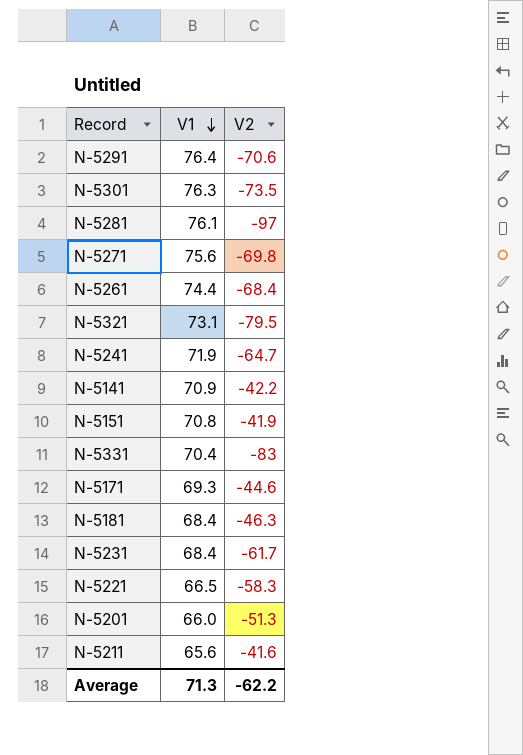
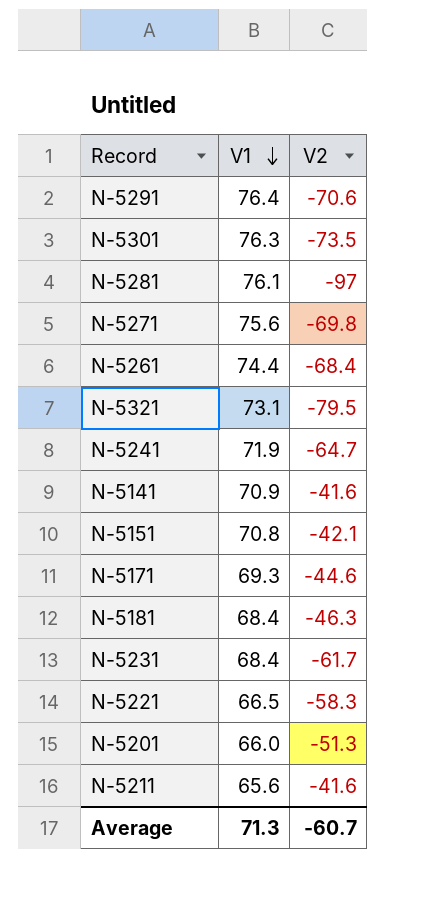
row N-5331: 70.4 | -83 -> none
N-5141 | V2: -42.2 -> -41.6
N-5151 | V2: -41.9 -> -42.1
Average | V2: -62.2 -> -60.7

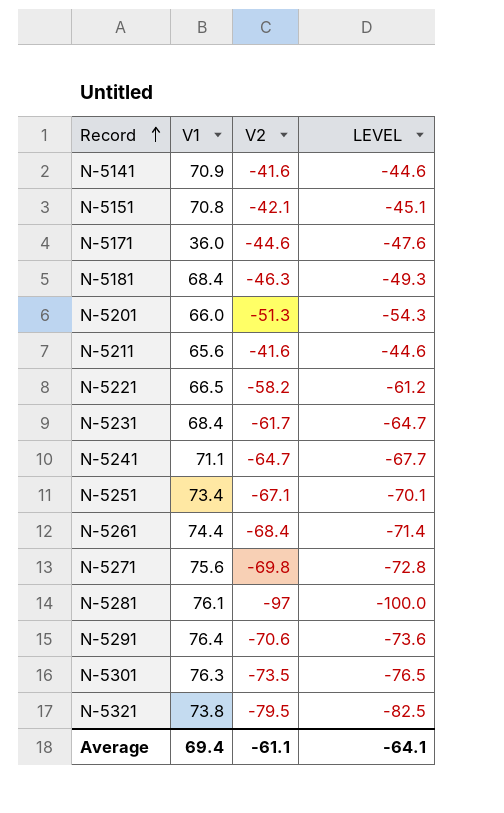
row order: V1 descending -> Record ascending
column LEVEL | formula: none -> [V2] - 3
N-5171 | V1: 69.3 -> 36.0
N-5221 | V2: -58.3 -> -58.2
N-5241 | V1: 71.9 -> 71.1
row N-5251: none -> 73.4 | -67.1 | -70.1
N-5321 | V1: 73.1 -> 73.8
Average | V1: 71.3 -> 69.4
Average | V2: -60.7 -> -61.1

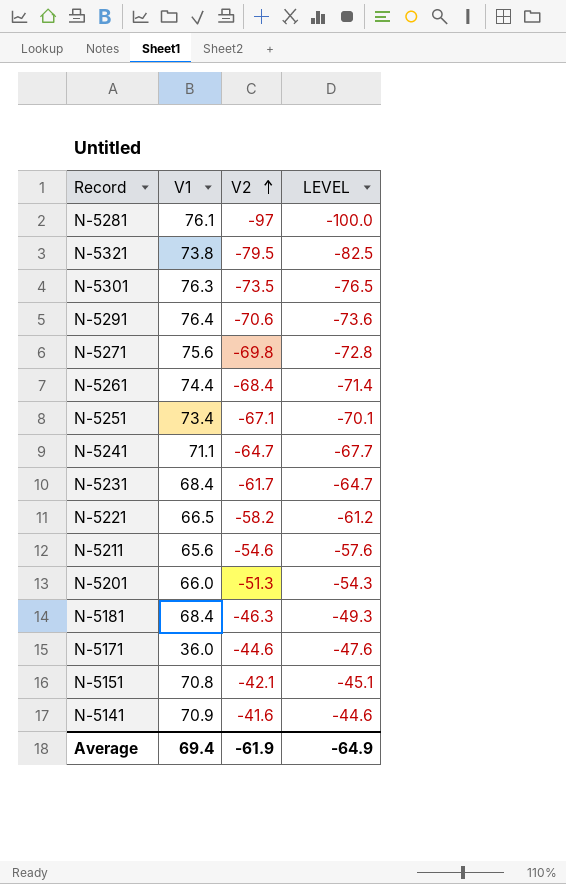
row order: Record ascending -> V2 ascending
N-5211 | V2: -41.6 -> -54.6
N-5211 | LEVEL: -44.6 -> -57.6
Average | V2: -61.1 -> -61.9
Average | LEVEL: -64.1 -> -64.9

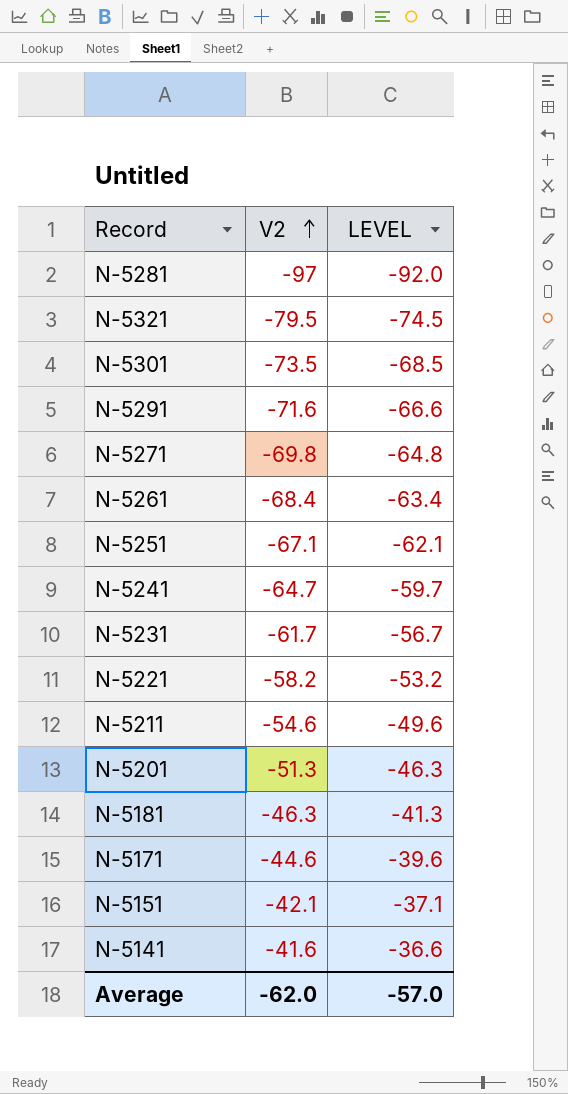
column V1 | position: 2 -> none
column LEVEL | formula: [V2] - 3 -> [V2] + 5
N-5291 | V2: -70.6 -> -71.6
Average | V2: -61.9 -> -62.0
Average | LEVEL: -64.9 -> -57.0

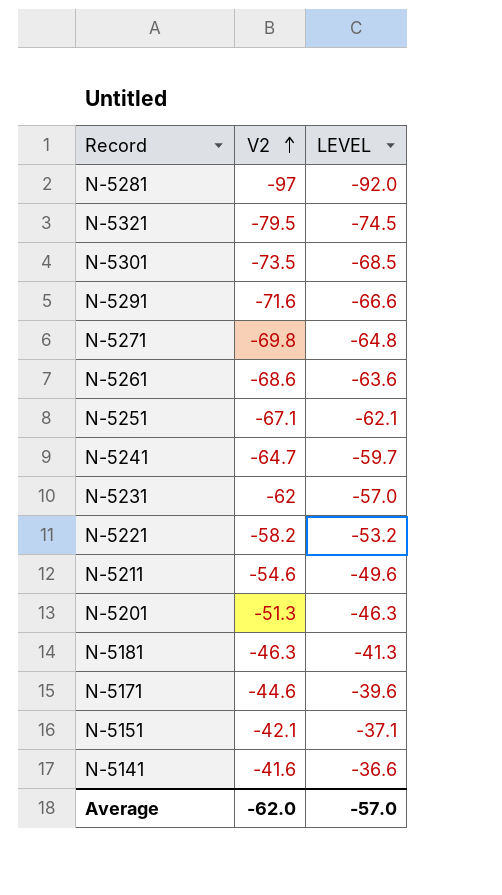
N-5261 | V2: -68.4 -> -68.6
N-5261 | LEVEL: -63.4 -> -63.6
N-5231 | V2: -61.7 -> -62
N-5231 | LEVEL: -56.7 -> -57.0

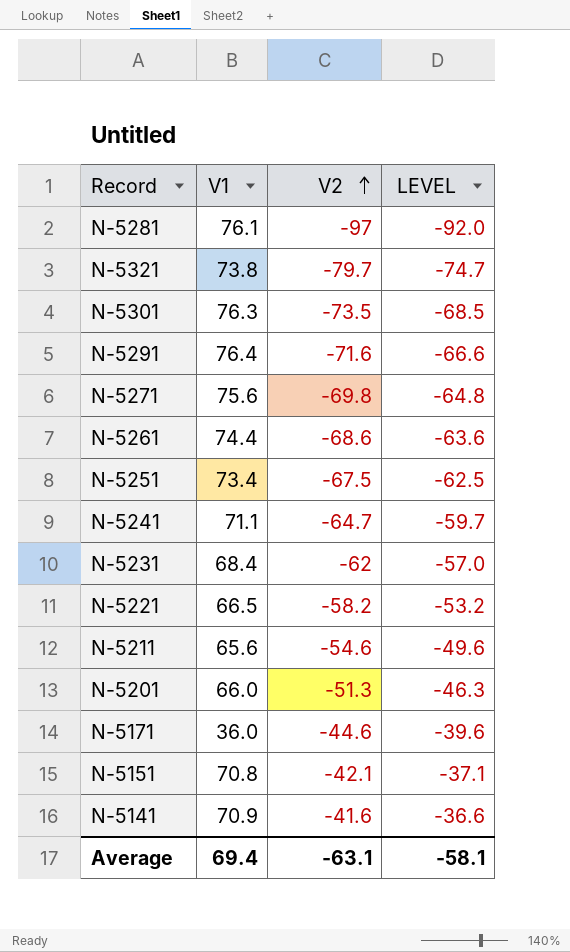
column V1 | position: none -> 2
row N-5181: -46.3 | -41.3 -> none
N-5321 | V2: -79.5 -> -79.7
N-5321 | LEVEL: -74.5 -> -74.7
N-5251 | V2: -67.1 -> -67.5
N-5251 | LEVEL: -62.1 -> -62.5
Average | V2: -62.0 -> -63.1
Average | LEVEL: -57.0 -> -58.1

